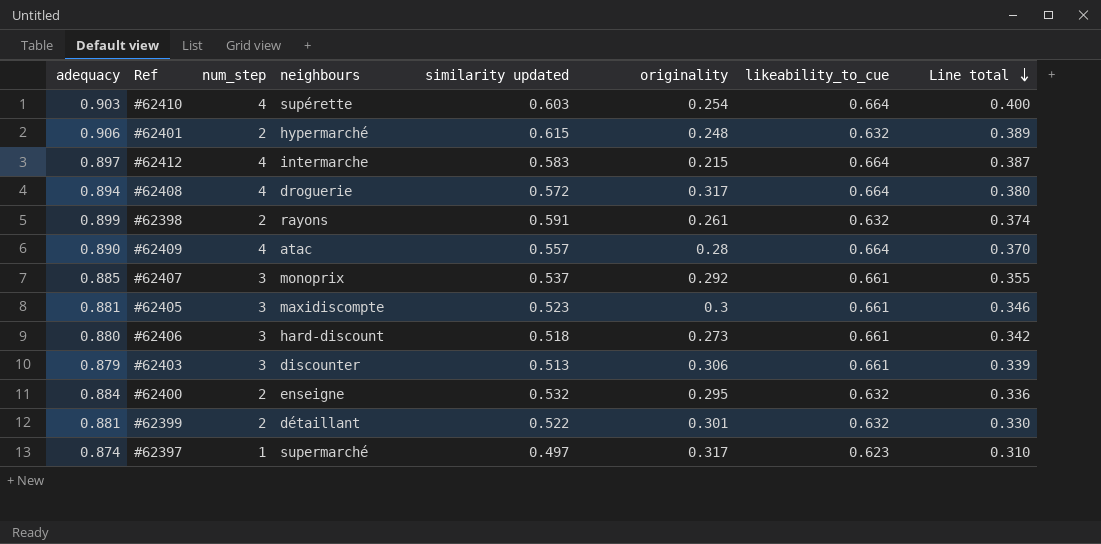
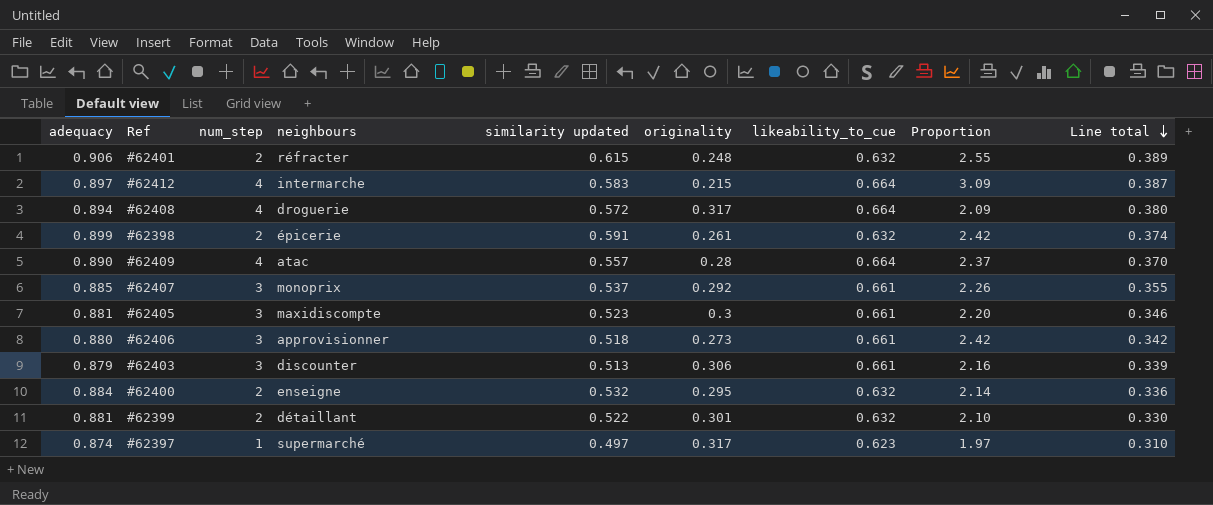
column Proportion | formula: none -> [likeability_to_cue] / [originality]
row #62410: 0.903 | 4 | supérette | 0.603 | 0.254 | 0.664 | 0.400 -> none
#62401 | neighbours: hypermarché -> réfracter
#62398 | neighbours: rayons -> épicerie
#62406 | neighbours: hard-discount -> approvisionner

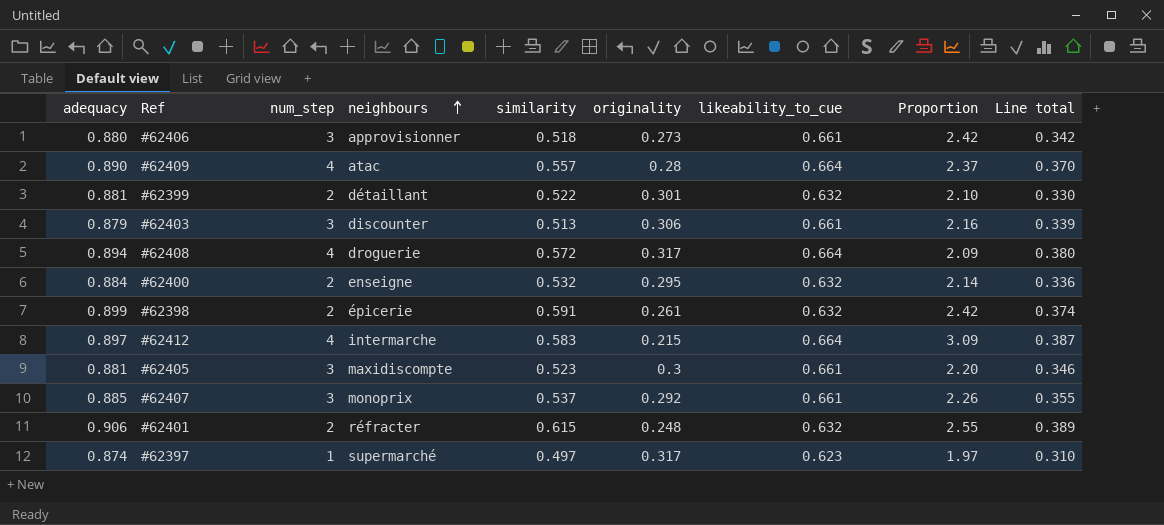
row order: Line total descending -> neighbours ascending
column name: similarity updated -> similarity

